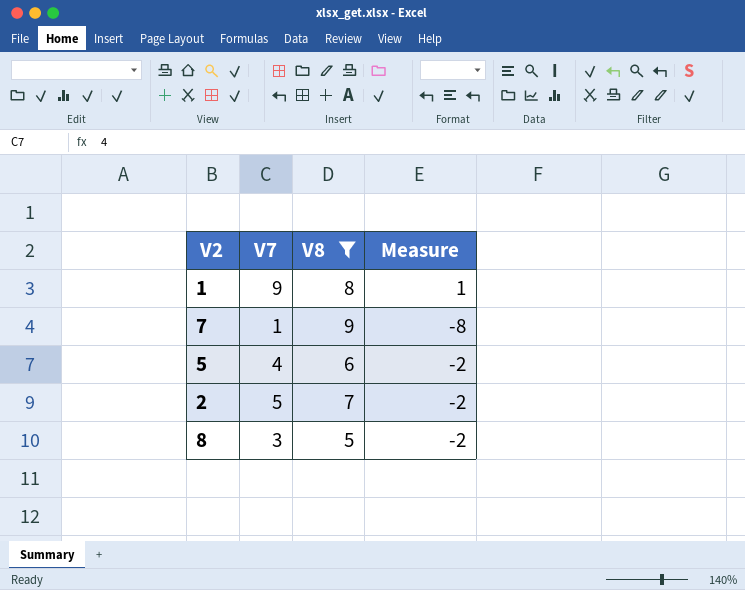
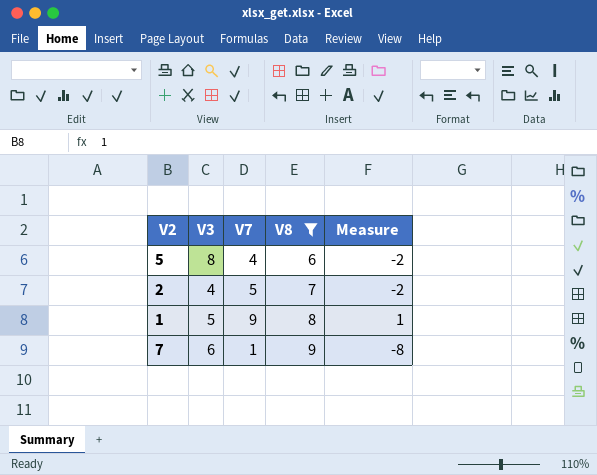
row order: none -> V8 ascending
column V3 | position: none -> 2
row 8: 3 | 5 | -2 -> none

